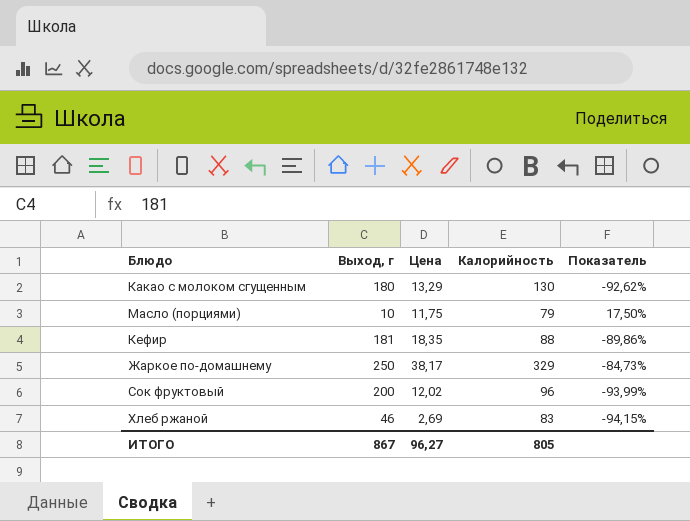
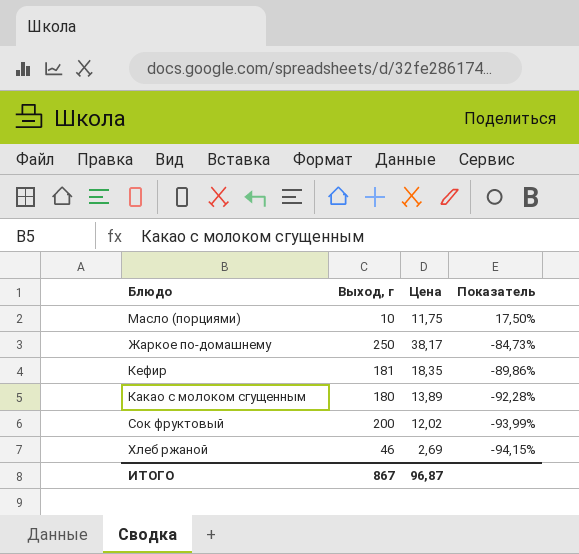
row order: none -> Показатель descending
column Калорийность | position: 4 -> none
Какао с молоком сгущенным | Цена: 13,29 -> 13,89
Какао с молоком сгущенным | Показатель: -92,62% -> -92,28%
ИТОГО | Цена: 96,27 -> 96,87

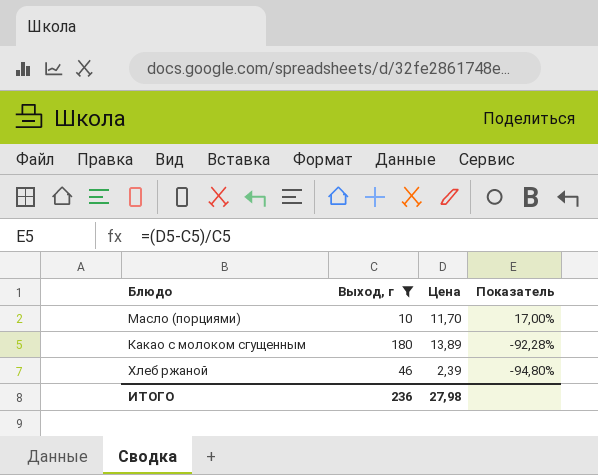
filter: none -> Выход, г <= 180
Масло (порциями) | Цена: 11,75 -> 11,70
Масло (порциями) | Показатель: 17,50% -> 17,00%
Хлеб ржаной | Цена: 2,69 -> 2,39
Хлеб ржаной | Показатель: -94,15% -> -94,80%
ИТОГО | Выход, г: 867 -> 236
ИТОГО | Цена: 96,87 -> 27,98

